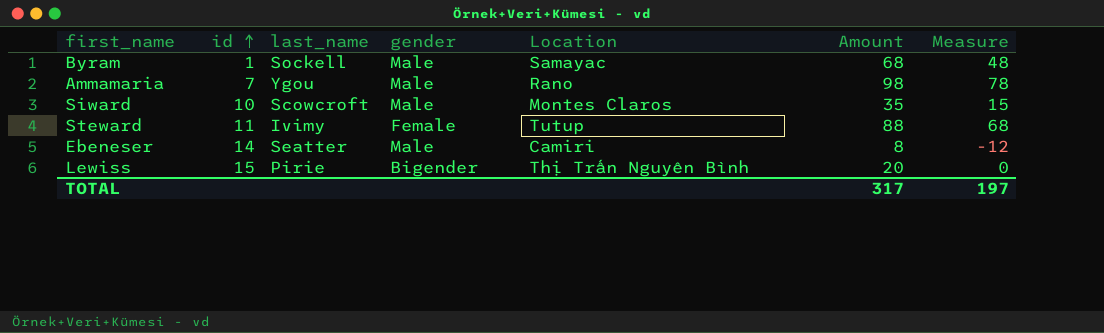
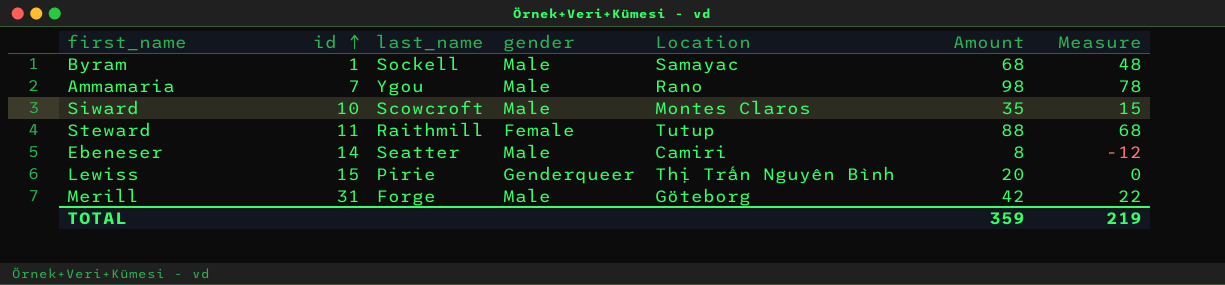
Steward | last_name: Ivimy -> Raithmill
Lewiss | gender: Bigender -> Genderqueer
row Merill: none -> 31 | Forge | Male | Göteborg | 42 | 22
TOTAL | Amount: 317 -> 359
TOTAL | Measure: 197 -> 219

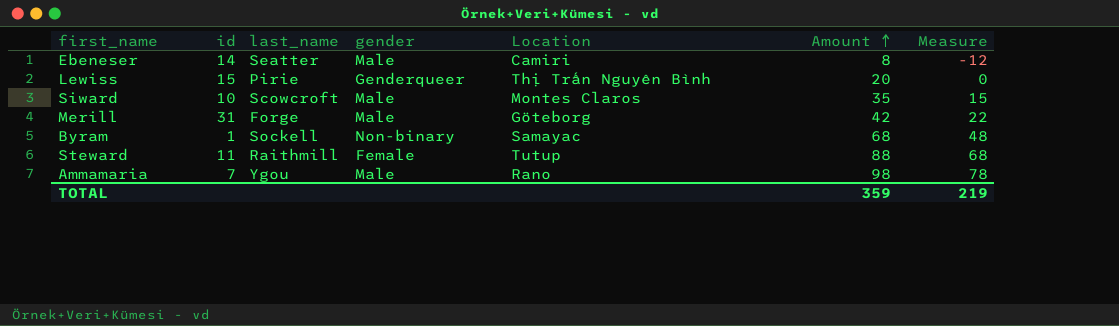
row order: id ascending -> Amount ascending
Byram | gender: Male -> Non-binary

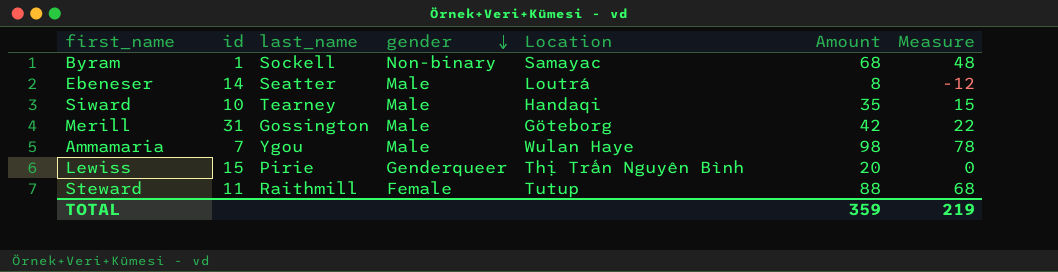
row order: Amount ascending -> gender descending
Ebeneser | Location: Camiri -> Loutrá
Siward | last_name: Scowcroft -> Tearney
Siward | Location: Montes Claros -> Handaqi
Merill | last_name: Forge -> Gossington
Ammamaria | Location: Rano -> Wulan Haye

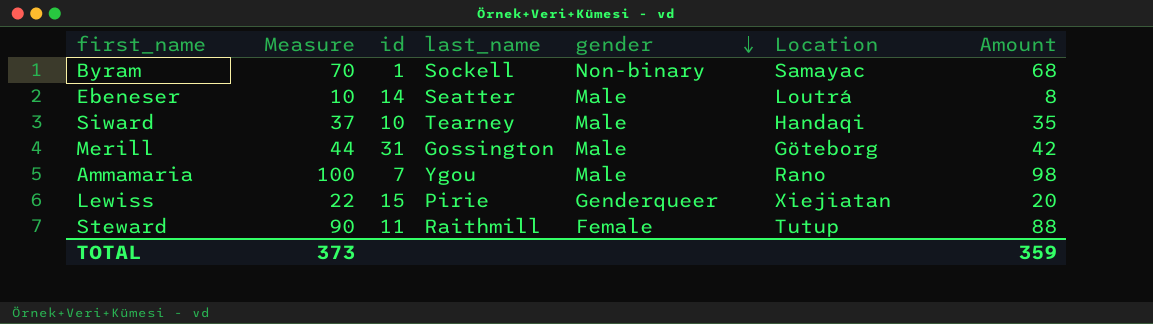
column Measure | formula: [Amount] - 20 -> [Amount] + 2
column Measure | position: 7 -> 2
Ammamaria | Location: Wulan Haye -> Rano
Lewiss | Location: Thị Trấn Nguyên Bình -> Xiejiatan
TOTAL | Measure: 219 -> 373

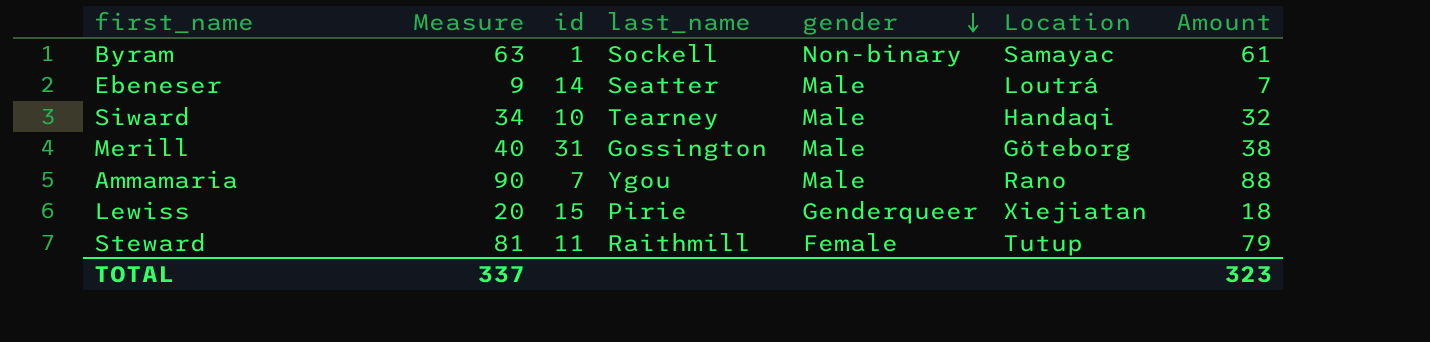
Byram | Measure: 70 -> 63
Byram | Amount: 68 -> 61
Ebeneser | Measure: 10 -> 9
Ebeneser | Amount: 8 -> 7
Siward | Measure: 37 -> 34
Siward | Amount: 35 -> 32
Merill | Measure: 44 -> 40
Merill | Amount: 42 -> 38
Ammamaria | Measure: 100 -> 90
Ammamaria | Amount: 98 -> 88
Lewiss | Measure: 22 -> 20
Lewiss | Amount: 20 -> 18
Steward | Measure: 90 -> 81
Steward | Amount: 88 -> 79
TOTAL | Measure: 373 -> 337
TOTAL | Amount: 359 -> 323

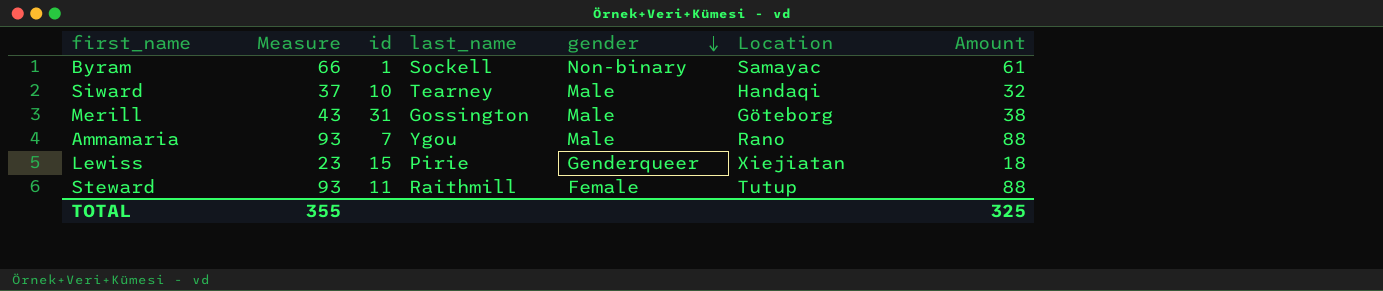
column Measure | formula: [Amount] + 2 -> [Amount] + 5
row Ebeneser: 9 | 14 | Seatter | Male | Loutrá | 7 -> none
Steward | Amount: 79 -> 88
TOTAL | Measure: 337 -> 355
TOTAL | Amount: 323 -> 325

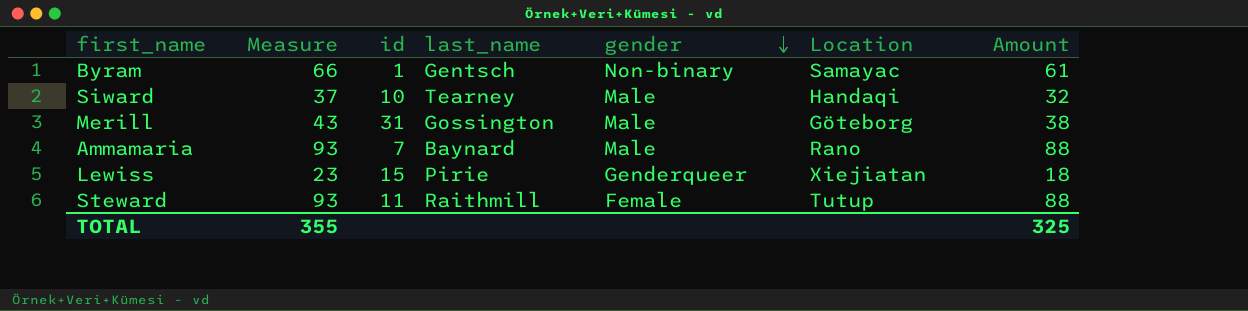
Byram | last_name: Sockell -> Gentsch
Ammamaria | last_name: Ygou -> Baynard

